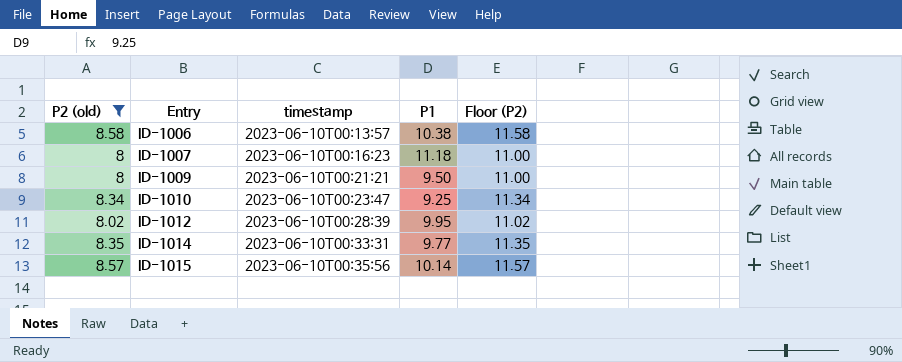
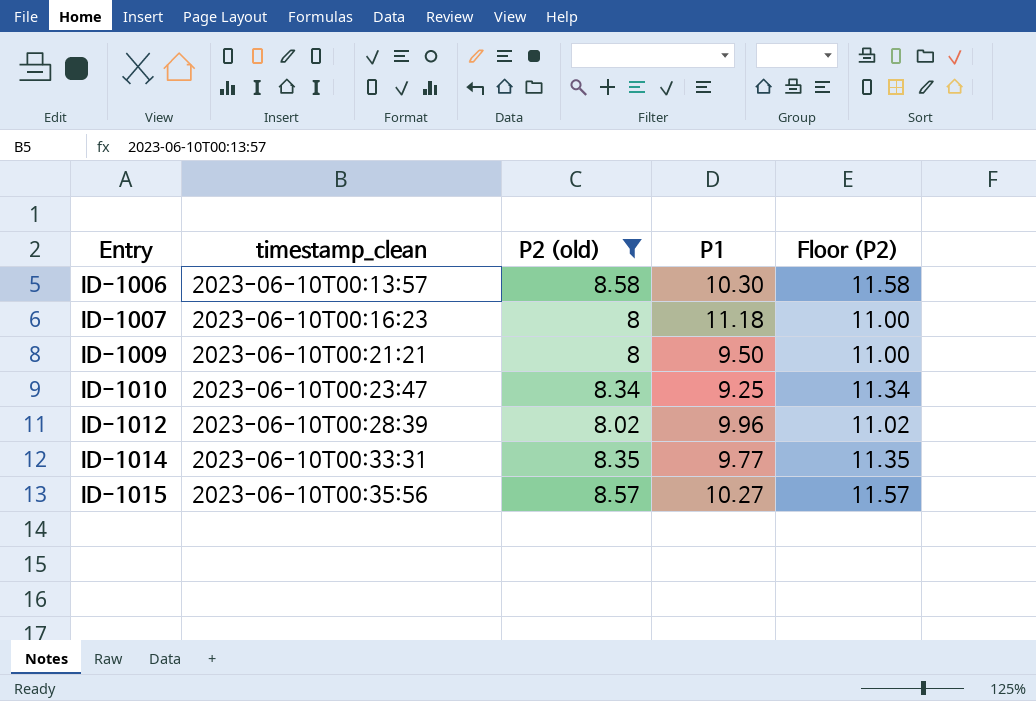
column name: timestamp -> timestamp_clean
column P2 (old) | position: 1 -> 3
ID-1006 | P1: 10.38 -> 10.30
ID-1012 | P1: 9.95 -> 9.96
ID-1015 | P1: 10.14 -> 10.27

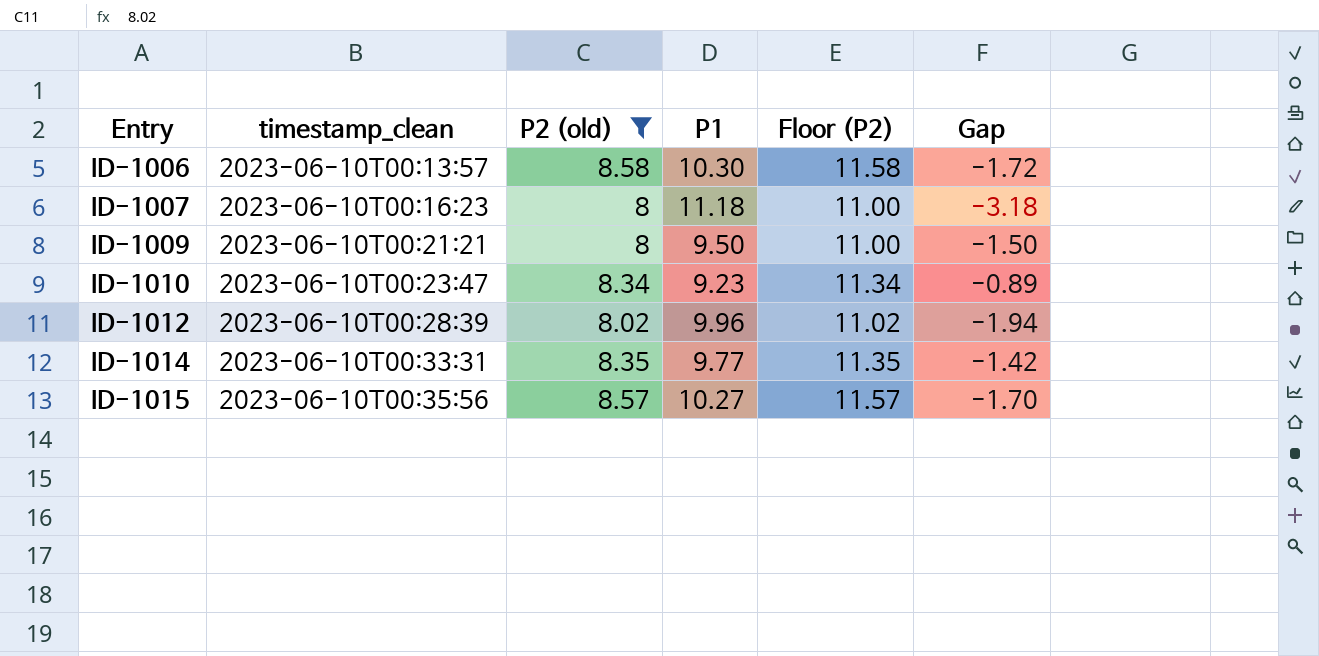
column Gap | formula: none -> [P2 (old)] - [P1]
ID-1010 | P1: 9.25 -> 9.23

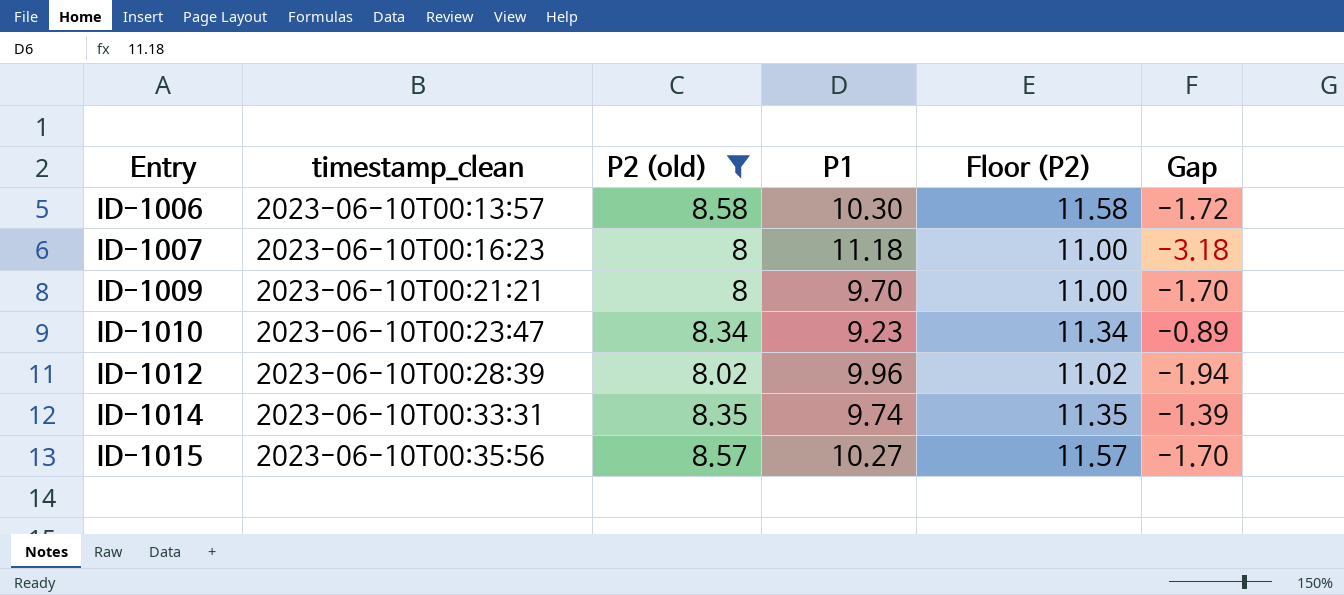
ID-1009 | P1: 9.50 -> 9.70
ID-1009 | Gap: -1.50 -> -1.70
ID-1014 | P1: 9.77 -> 9.74
ID-1014 | Gap: -1.42 -> -1.39

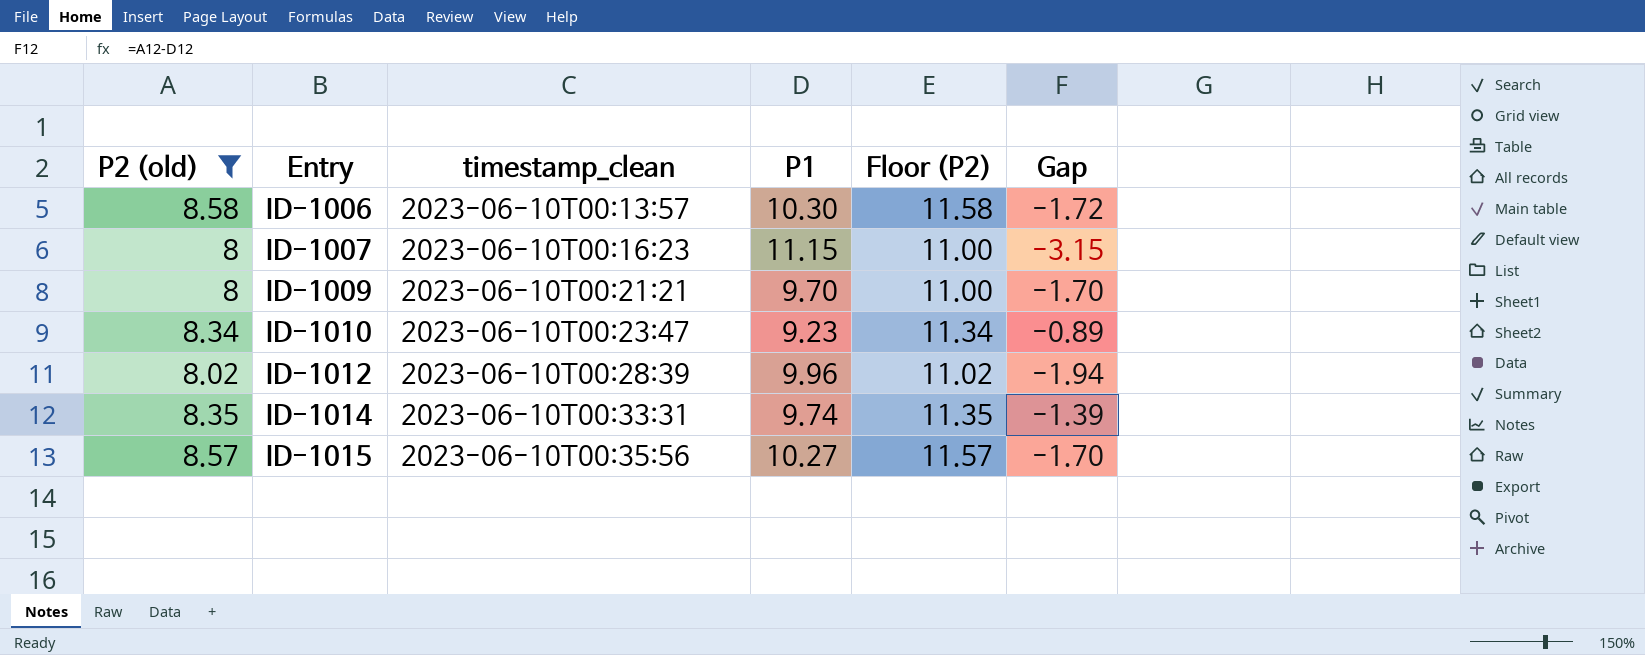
column P2 (old) | position: 3 -> 1
ID-1007 | P1: 11.18 -> 11.15
ID-1007 | Gap: -3.18 -> -3.15

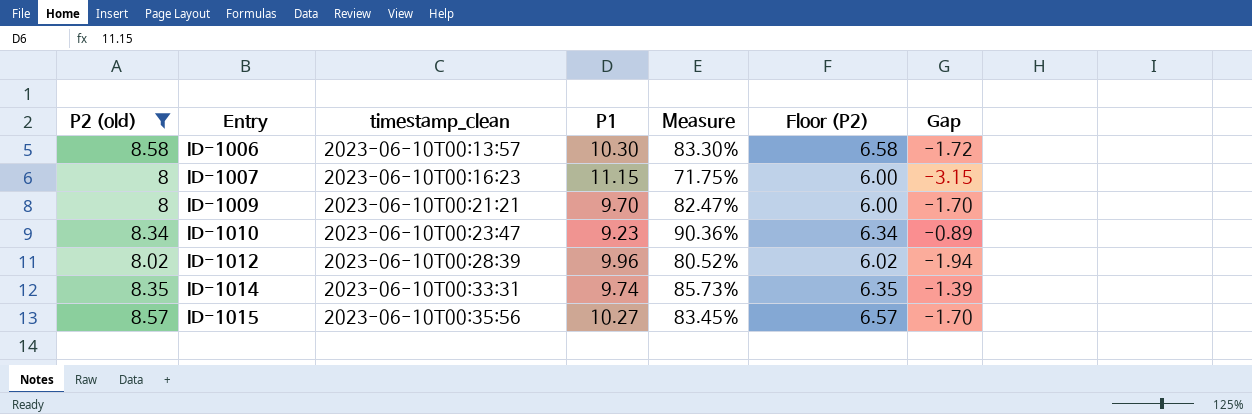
column Measure | formula: none -> [P2 (old)] / [P1]
column Floor (P2) | formula: [P2 (old)] + 3 -> [P2 (old)] - 2

